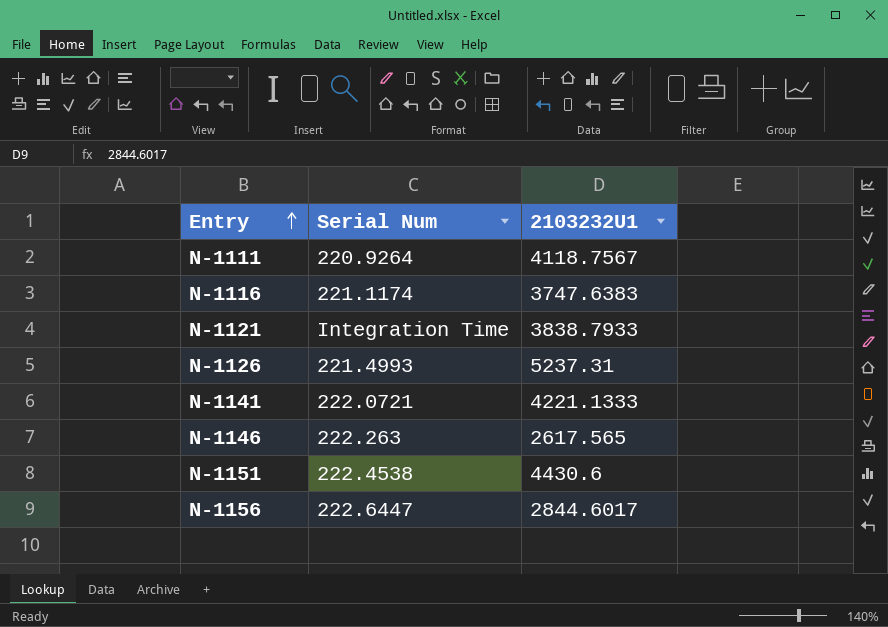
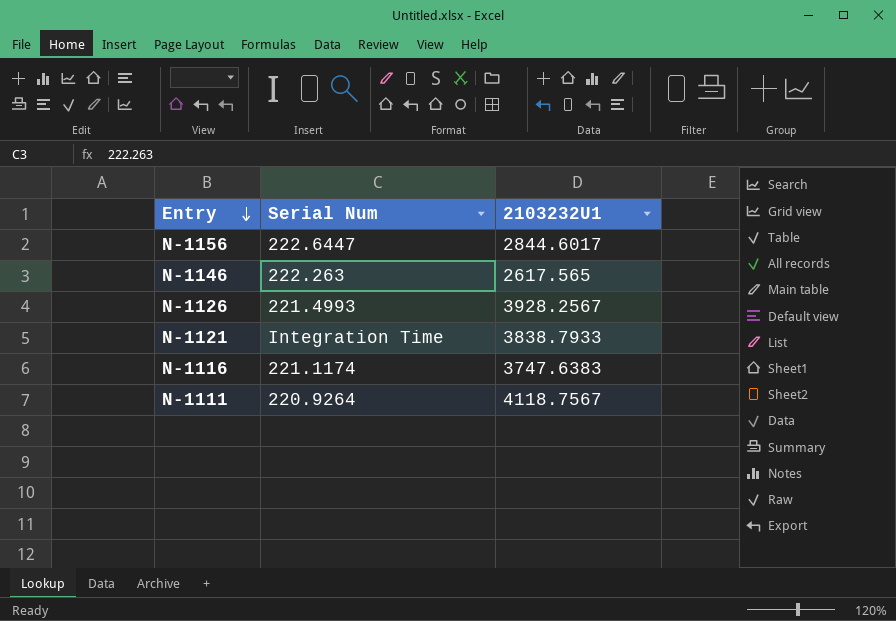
row order: Entry ascending -> Entry descending
row N-1141: 222.0721 | 4221.1333 -> none
row N-1151: 222.4538 | 4430.6 -> none
N-1126 | 2103232U1: 5237.31 -> 3928.2567

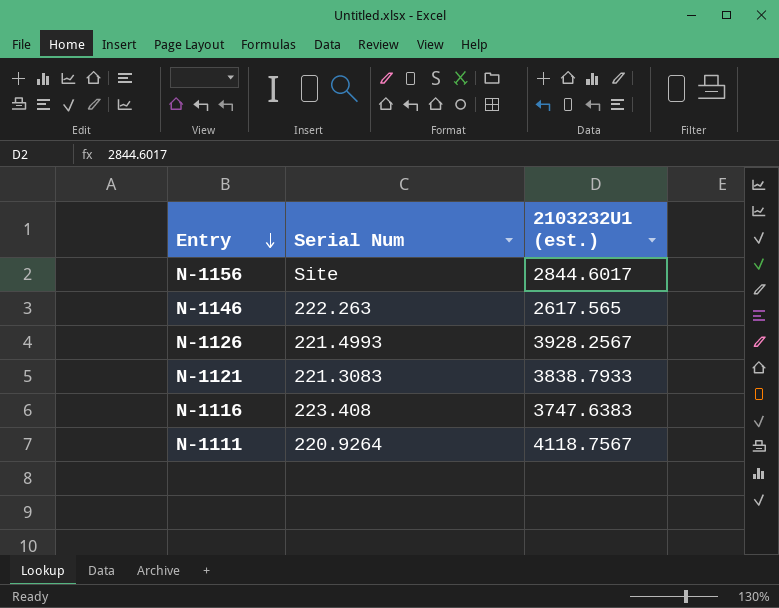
column name: 2103232U1 -> 2103232U1 (est.)
N-1156 | Serial Num: 222.6447 -> Site
N-1121 | Serial Num: Integration Time -> 221.3083
N-1116 | Serial Num: 221.1174 -> 223.408

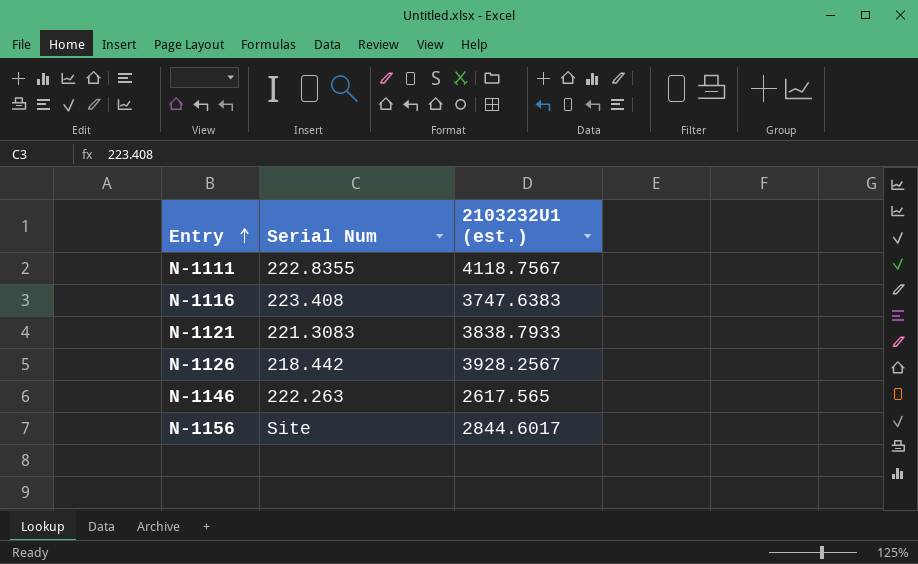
row order: Entry descending -> Entry ascending
N-1111 | Serial Num: 220.9264 -> 222.8355
N-1126 | Serial Num: 221.4993 -> 218.442

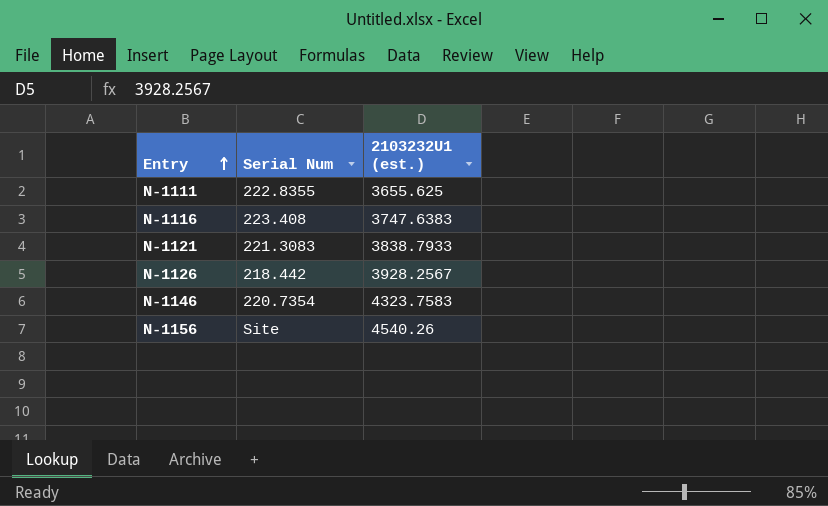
N-1111 | 2103232U1 (est.): 4118.7567 -> 3655.625
N-1146 | Serial Num: 222.263 -> 220.7354
N-1146 | 2103232U1 (est.): 2617.565 -> 4323.7583
N-1156 | 2103232U1 (est.): 2844.6017 -> 4540.26

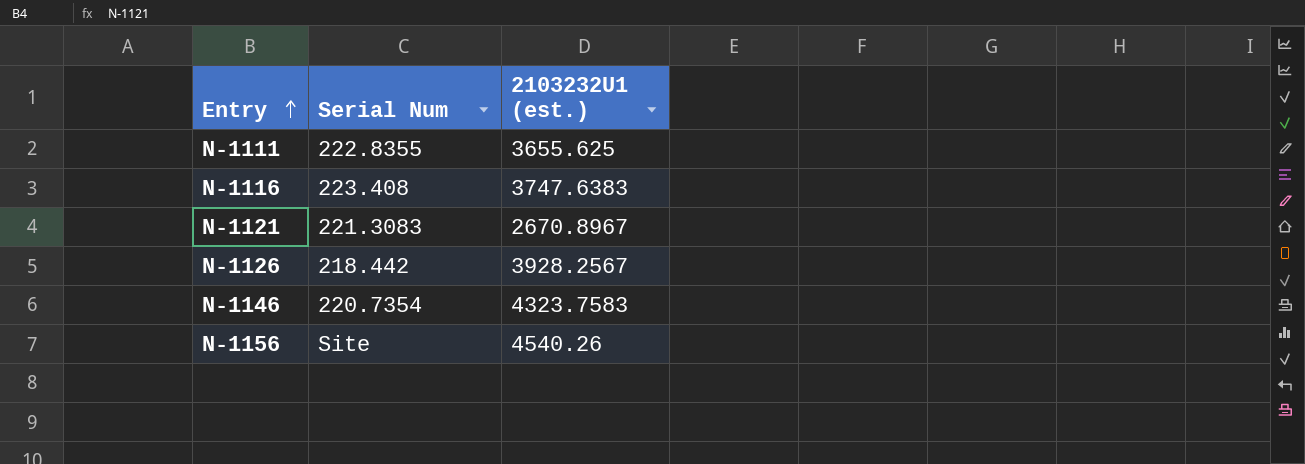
N-1121 | 2103232U1 (est.): 3838.7933 -> 2670.8967

